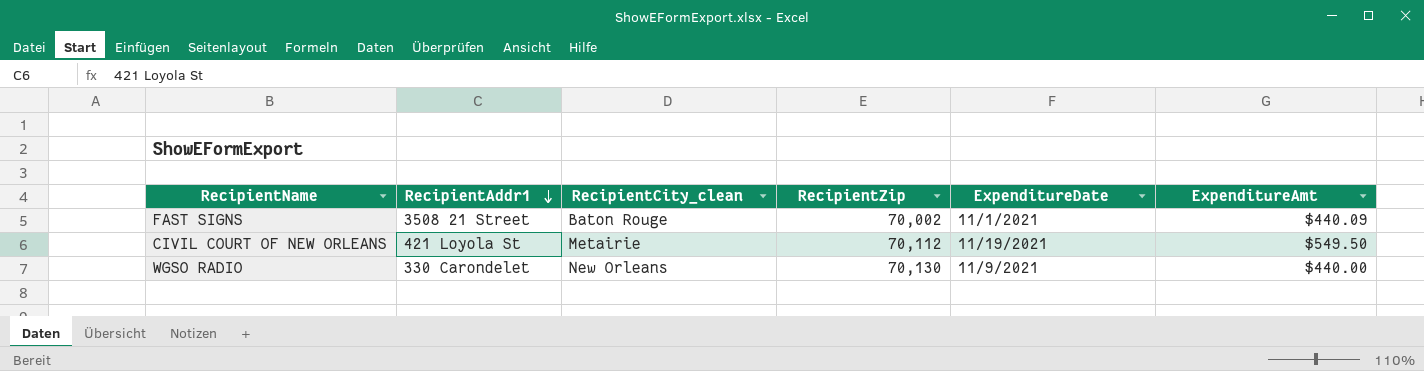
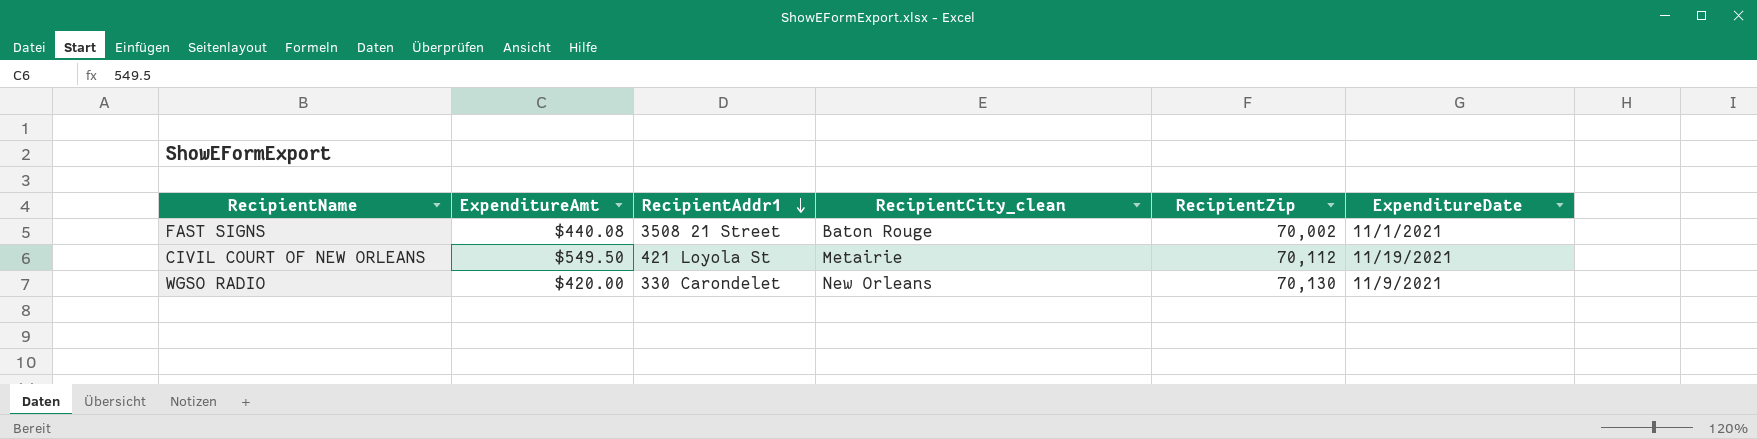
column ExpenditureAmt | position: 6 -> 2
FAST SIGNS | ExpenditureAmt: $440.09 -> $440.08
WGSO RADIO | ExpenditureAmt: $440.00 -> $420.00

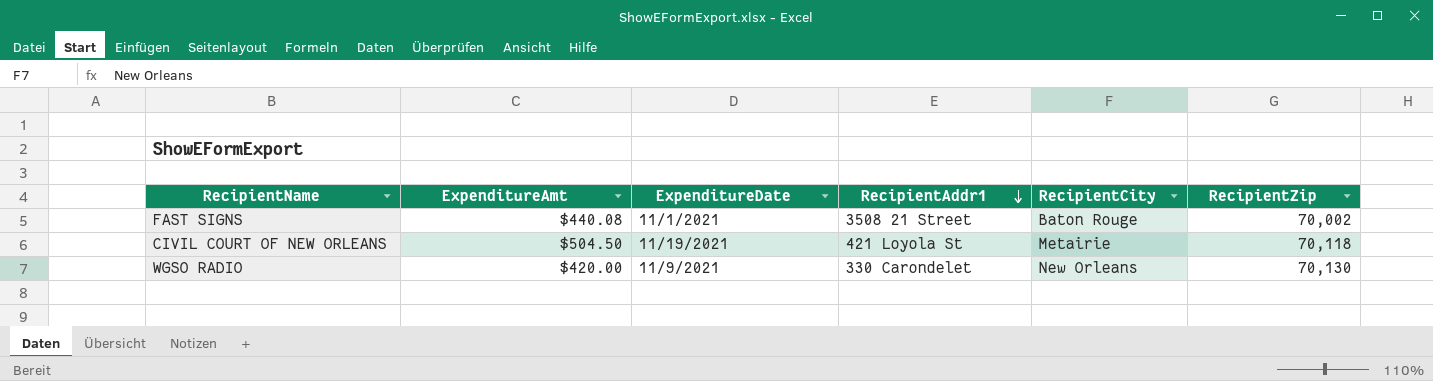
column ExpenditureDate | position: 6 -> 3
column name: RecipientCity_clean -> RecipientCity
CIVIL COURT OF NEW ORLEANS | ExpenditureAmt: $549.50 -> $504.50
CIVIL COURT OF NEW ORLEANS | RecipientZip: 70,112 -> 70,118

